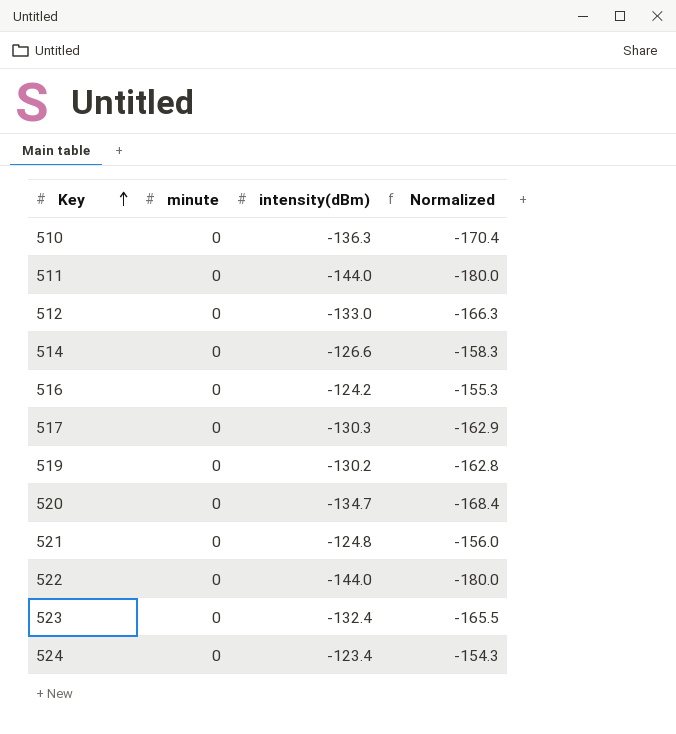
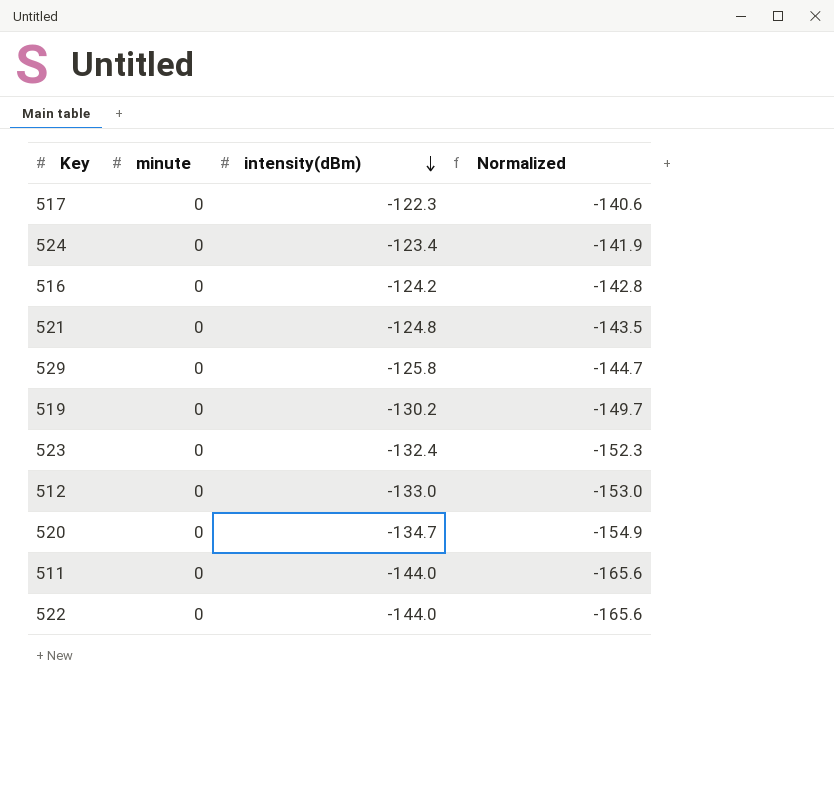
row order: Key ascending -> intensity(dBm) descending
column Normalized | formula: [intensity(dBm)] * 1.25 -> [intensity(dBm)] * 1.15
row 510: 0 | -136.3 | -170.4 -> none
row 514: 0 | -126.6 | -158.3 -> none
517 | intensity(dBm): -130.3 -> -122.3
row 529: none -> 0 | -125.8 | -144.7

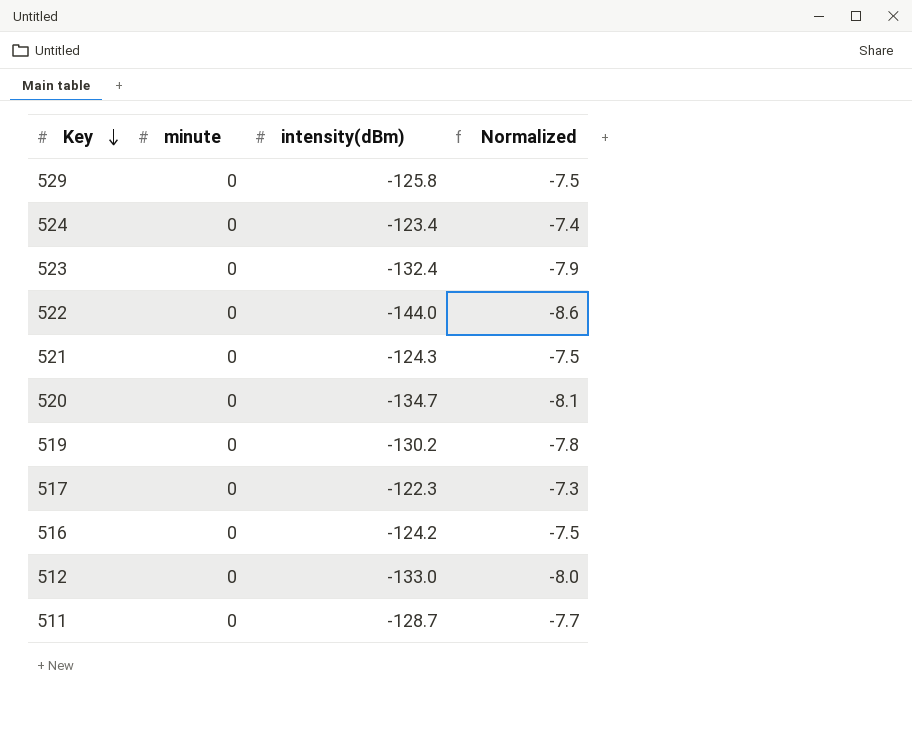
row order: intensity(dBm) descending -> Key descending
column Normalized | formula: [intensity(dBm)] * 1.15 -> [intensity(dBm)] * 0.06
521 | intensity(dBm): -124.8 -> -124.3
511 | intensity(dBm): -144.0 -> -128.7

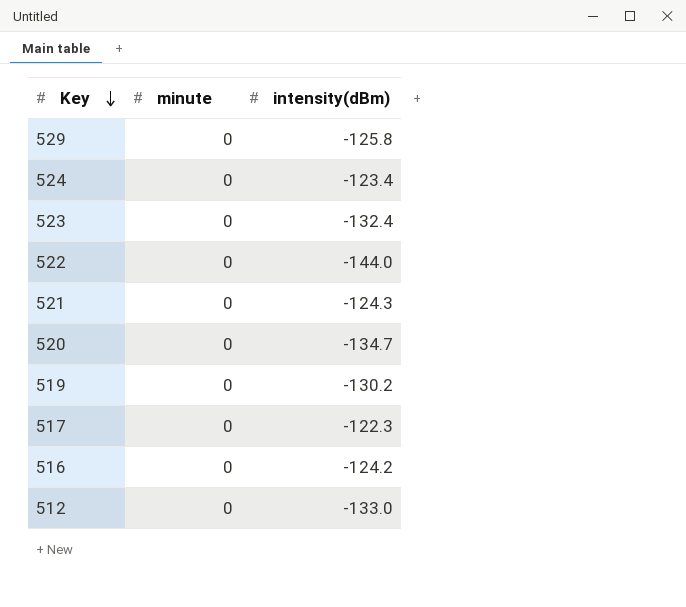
column Normalized | formula: [intensity(dBm)] * 0.06 -> none
row 511: 0 | -128.7 | -7.7 -> none

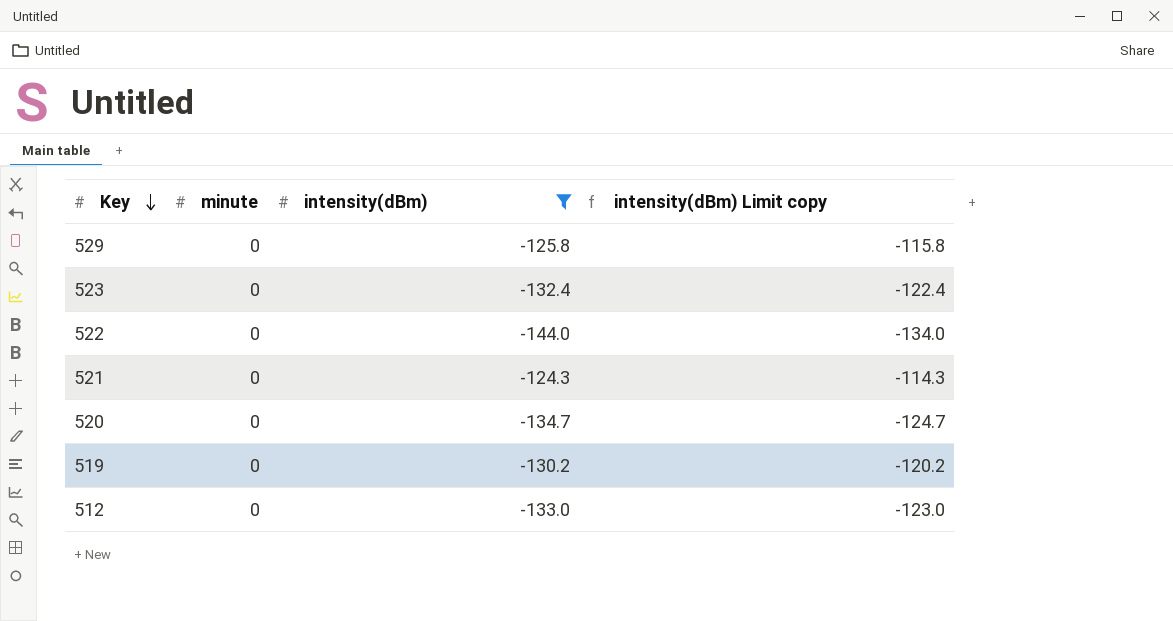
filter: none -> intensity(dBm) <= -124.3
column intensity(dBm) Limit copy | formula: none -> [intensity(dBm)] + 10

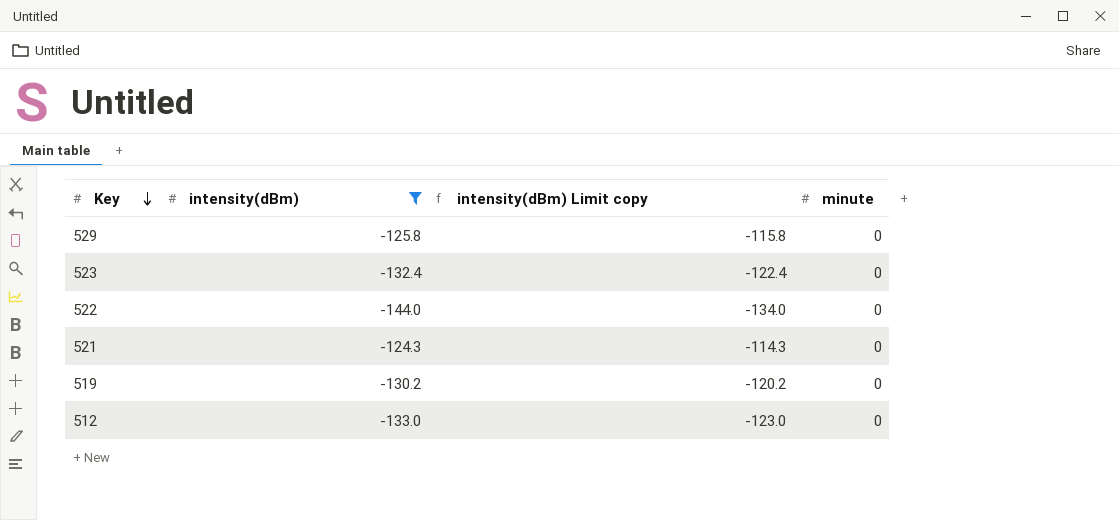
column minute | position: 2 -> 4
row 520: 0 | -134.7 | -124.7 -> none

